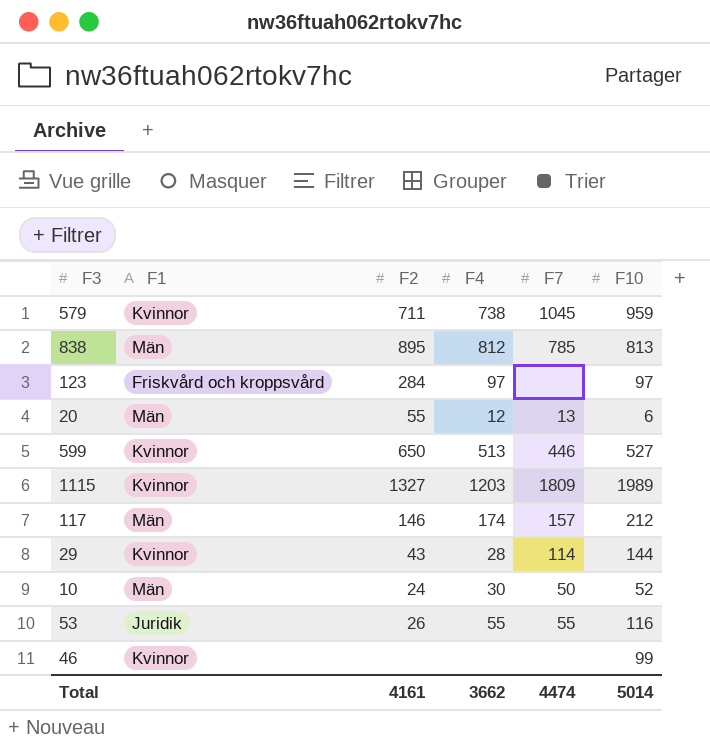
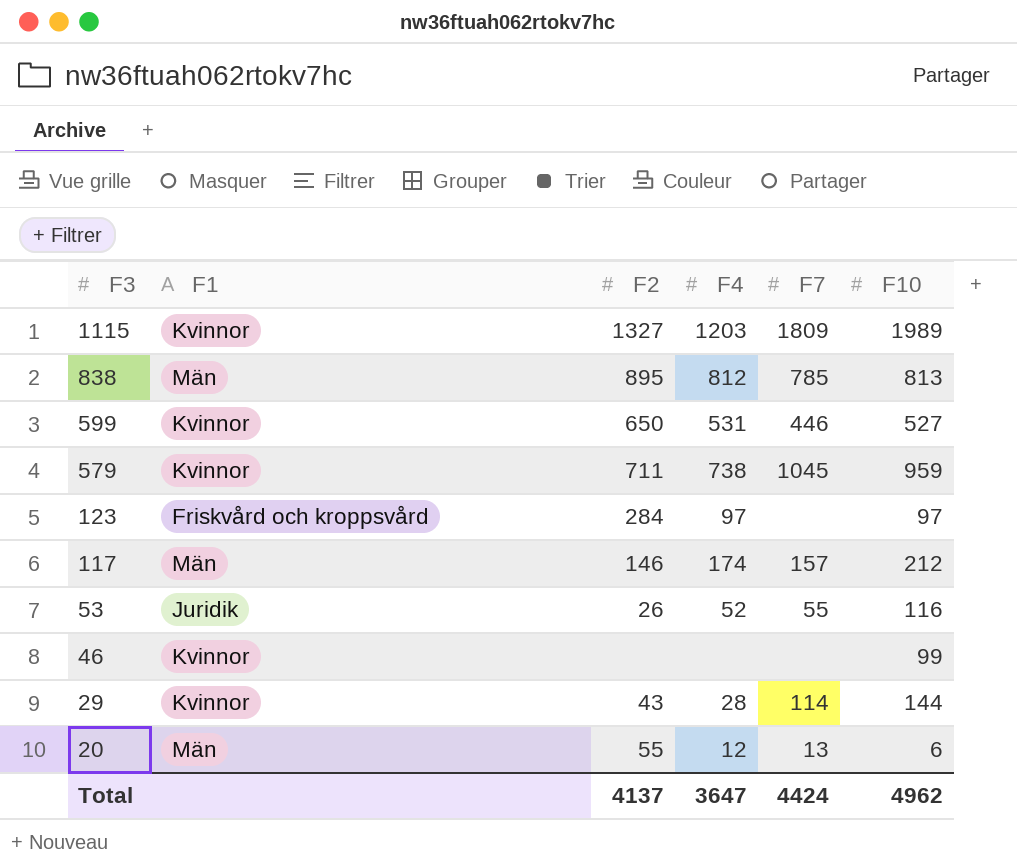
row order: none -> F3 descending
row 10: Män | 24 | 30 | 50 | 52 -> none
599 | F4: 513 -> 531
53 | F4: 55 -> 52
Total | F2: 4161 -> 4137
Total | F4: 3662 -> 3647
Total | F7: 4474 -> 4424
Total | F10: 5014 -> 4962

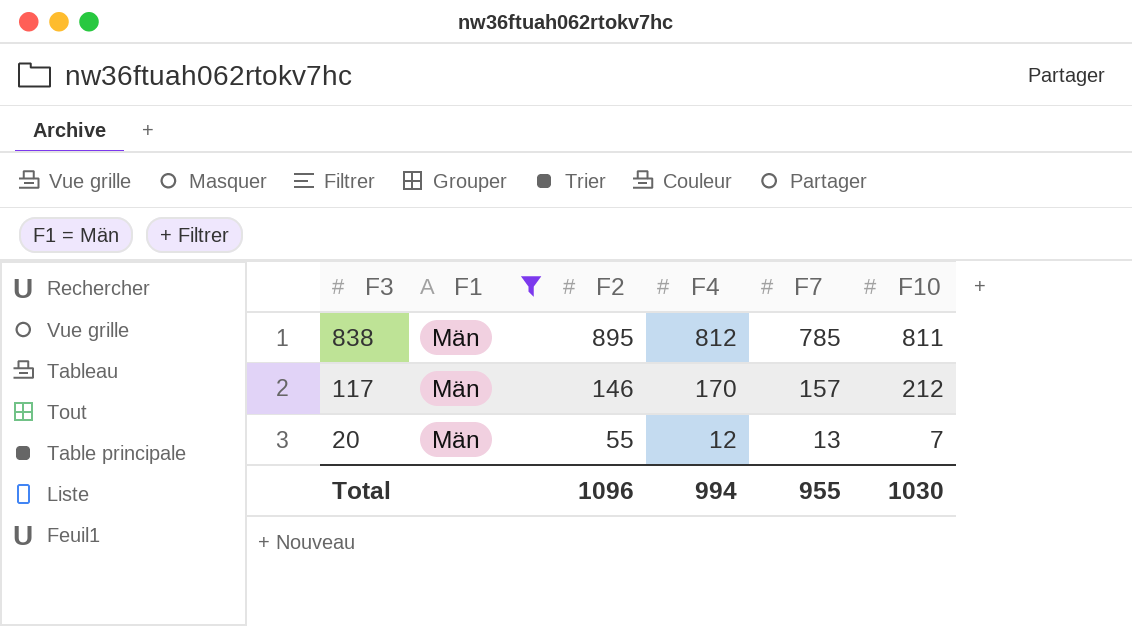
filter: none -> F1 = Män
838 | F10: 813 -> 811
117 | F4: 174 -> 170
20 | F10: 6 -> 7
Total | F2: 4137 -> 1096
Total | F4: 3647 -> 994
Total | F7: 4424 -> 955
Total | F10: 4962 -> 1030

